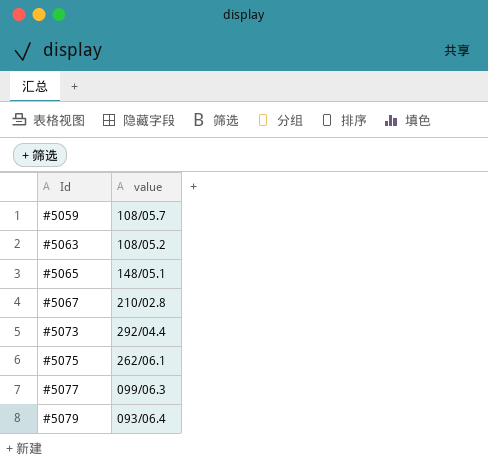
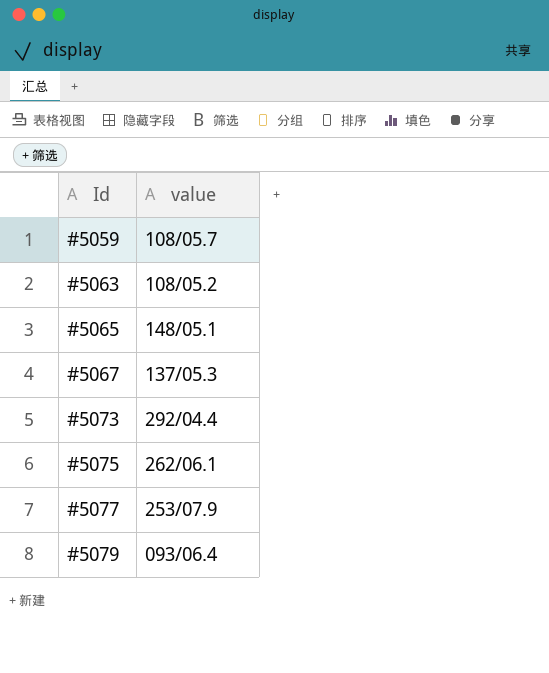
#5067 | value: 210/02.8 -> 137/05.3
#5077 | value: 099/06.3 -> 253/07.9

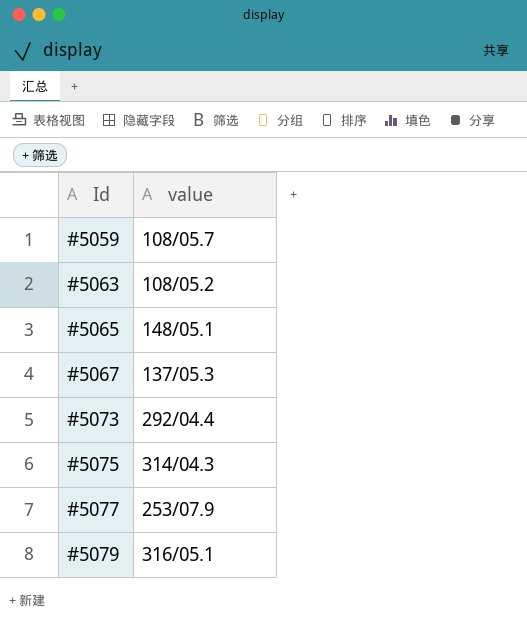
#5075 | value: 262/06.1 -> 314/04.3
#5079 | value: 093/06.4 -> 316/05.1

